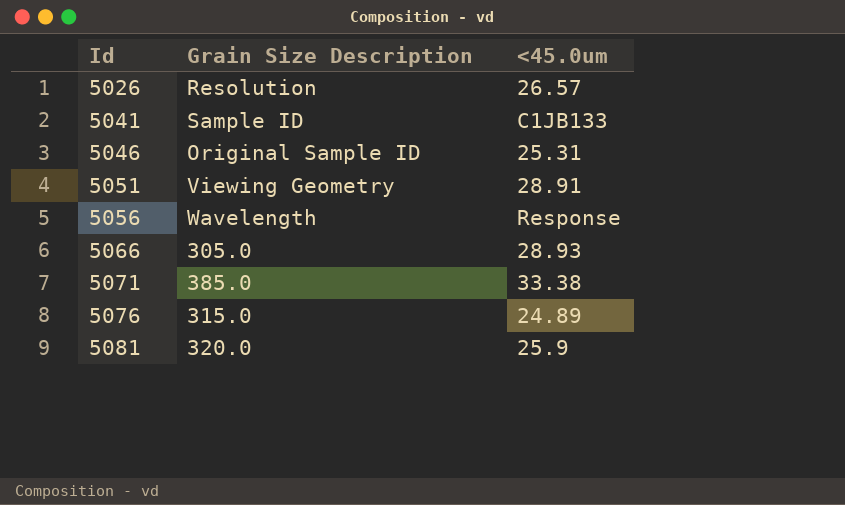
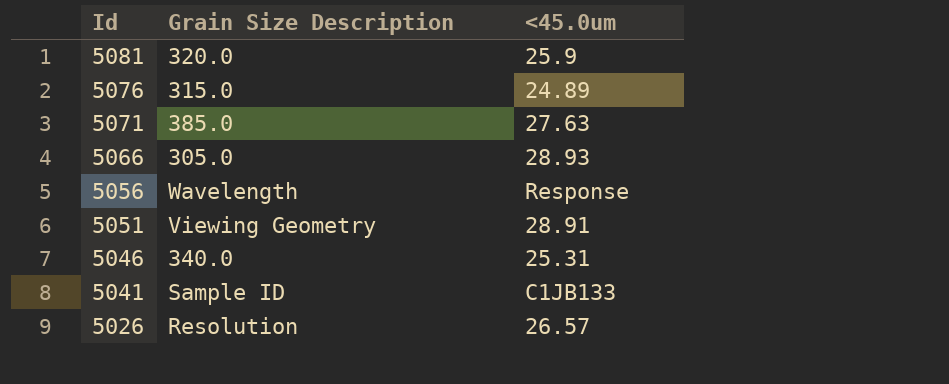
row order: Id ascending -> Id descending
5071 | <45.0um: 33.38 -> 27.63
5046 | Grain Size Description: Original Sample ID -> 340.0

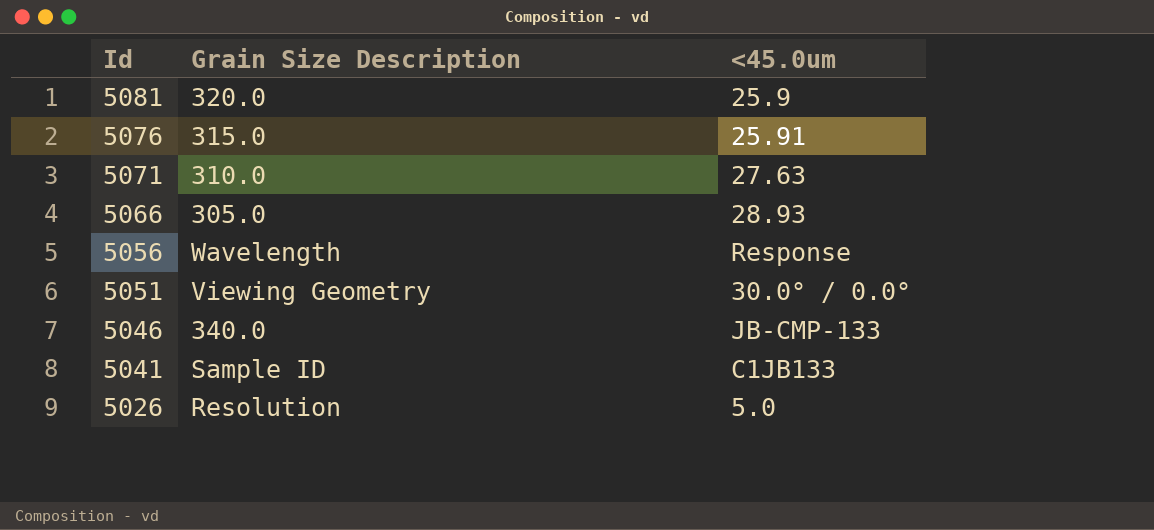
5076 | <45.0um: 24.89 -> 25.91
5071 | Grain Size Description: 385.0 -> 310.0
5051 | <45.0um: 28.91 -> 30.0° / 0.0°
5046 | <45.0um: 25.31 -> JB-CMP-133
5026 | <45.0um: 26.57 -> 5.0

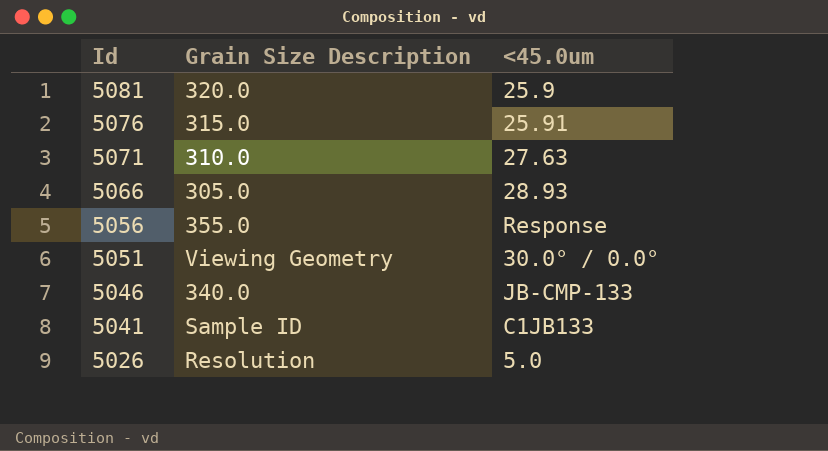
5056 | Grain Size Description: Wavelength -> 355.0

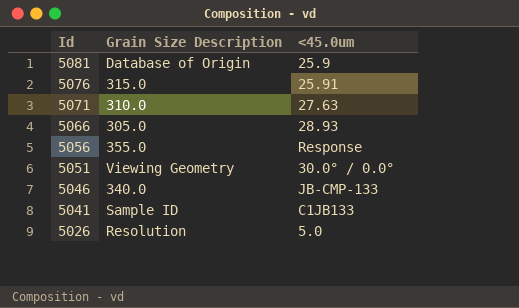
5081 | Grain Size Description: 320.0 -> Database of Origin

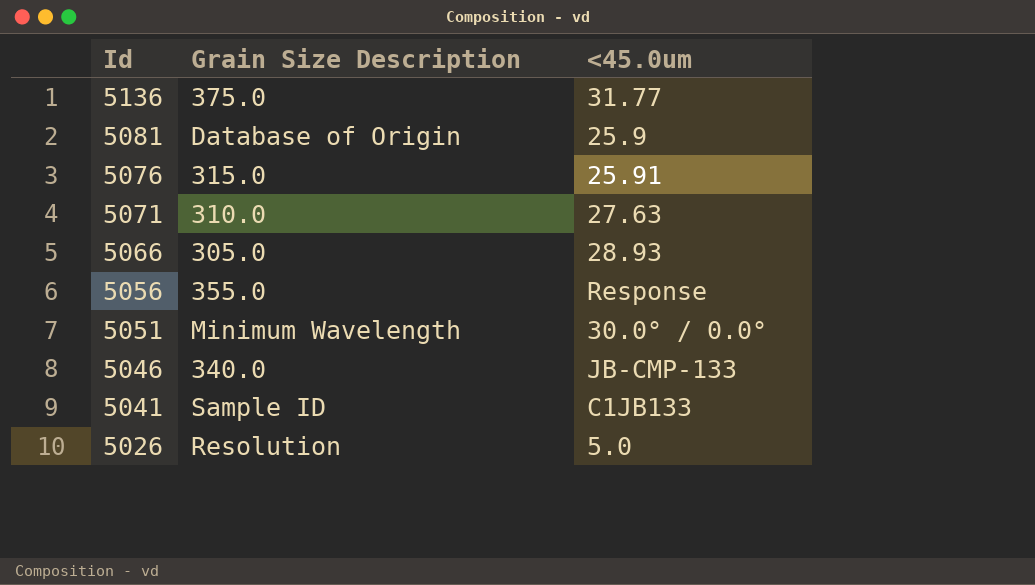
row 5136: none -> 375.0 | 31.77
5051 | Grain Size Description: Viewing Geometry -> Minimum Wavelength

